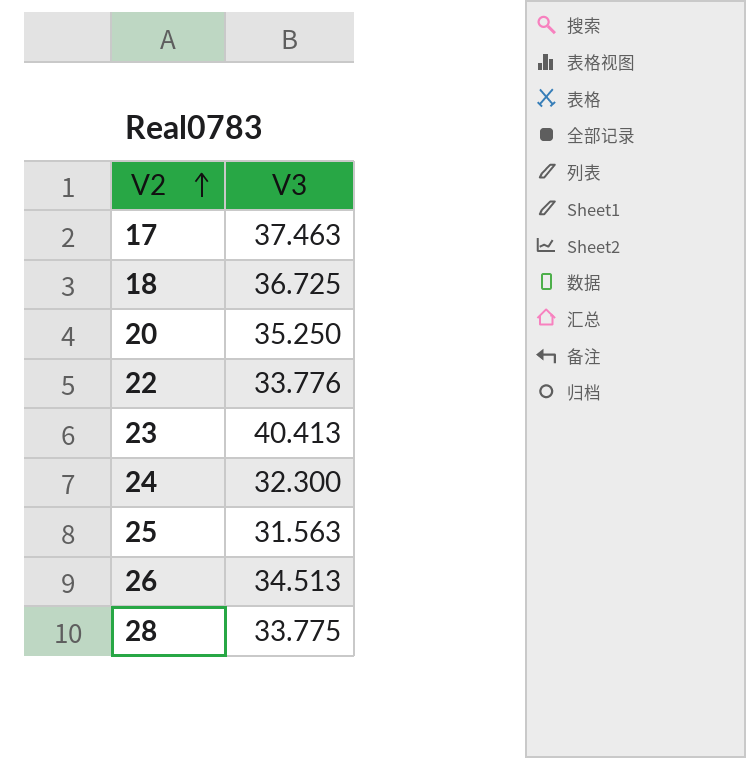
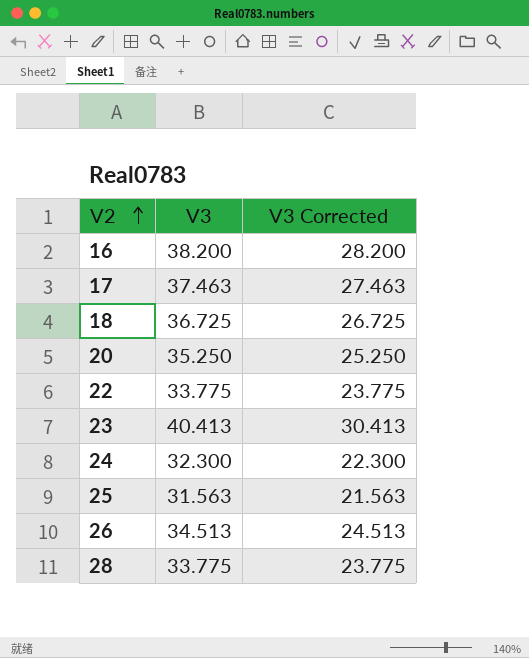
column V3 Corrected | formula: none -> [V3] - 10
row 16: none -> 38.200 | 28.200
22 | V3: 33.776 -> 33.775

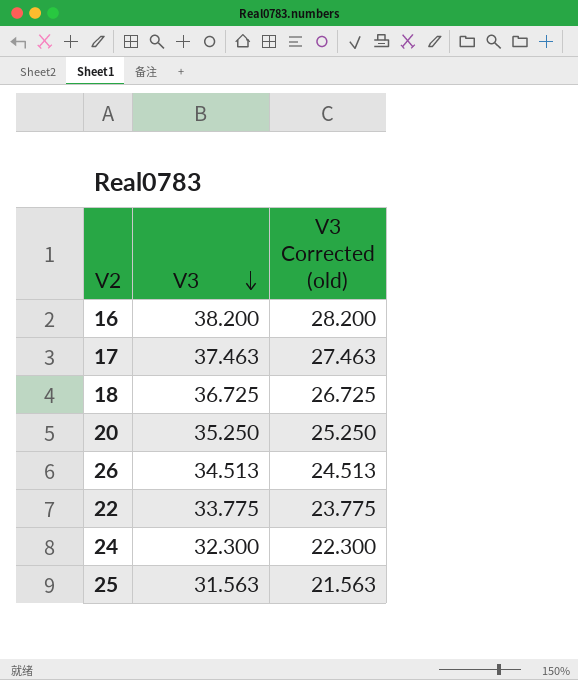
row order: V2 ascending -> V3 descending
column name: V3 Corrected -> V3 Corrected (old)
row 23: 40.413 | 30.413 -> none
row 28: 33.775 | 23.775 -> none

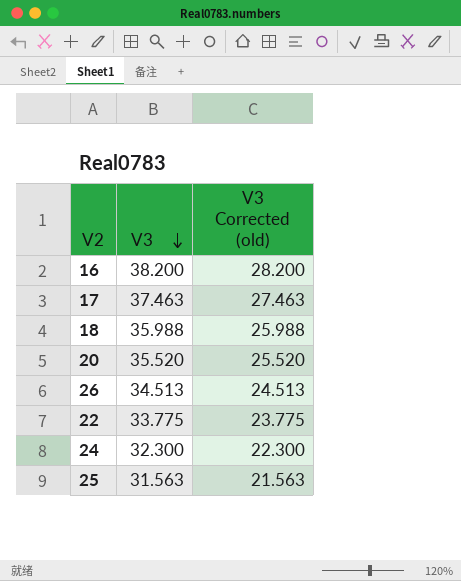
18 | V3: 36.725 -> 35.988
18 | V3 Corrected (old): 26.725 -> 25.988
20 | V3: 35.250 -> 35.520
20 | V3 Corrected (old): 25.250 -> 25.520

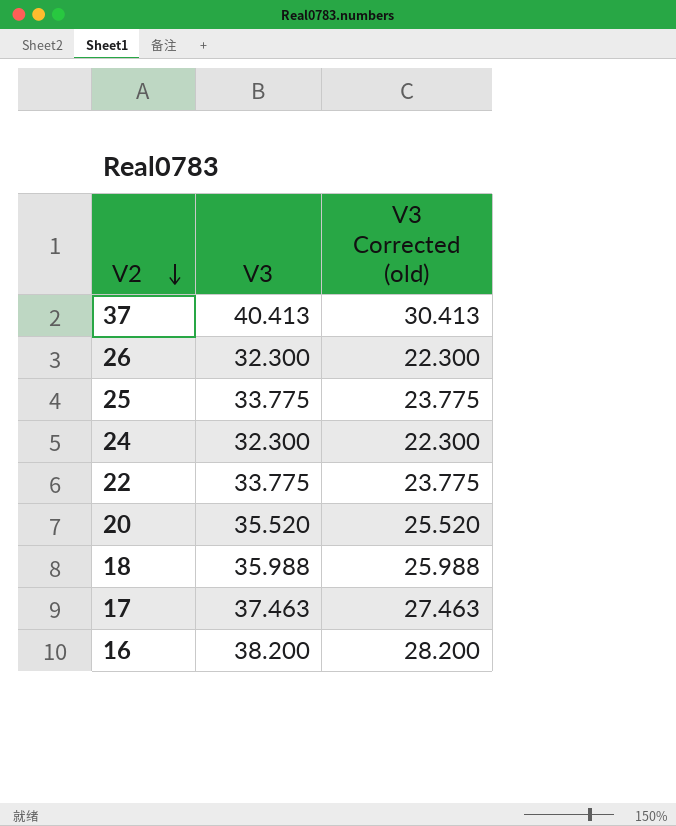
row order: V3 descending -> V2 descending
row 37: none -> 40.413 | 30.413
26 | V3: 34.513 -> 32.300
26 | V3 Corrected (old): 24.513 -> 22.300
25 | V3: 31.563 -> 33.775
25 | V3 Corrected (old): 21.563 -> 23.775

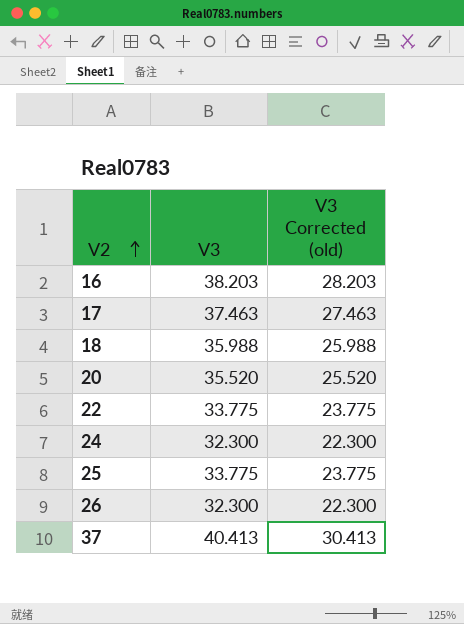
row order: V2 descending -> V2 ascending
16 | V3: 38.200 -> 38.203
16 | V3 Corrected (old): 28.200 -> 28.203

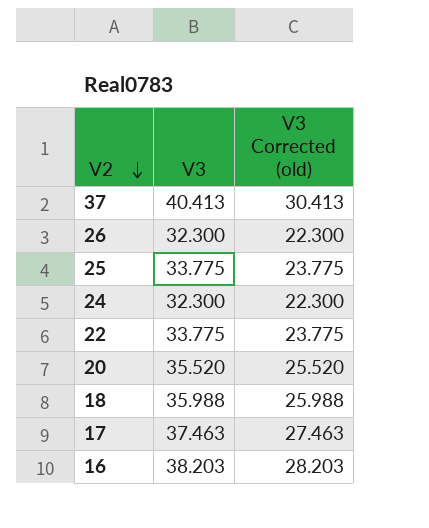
row order: V2 ascending -> V2 descending

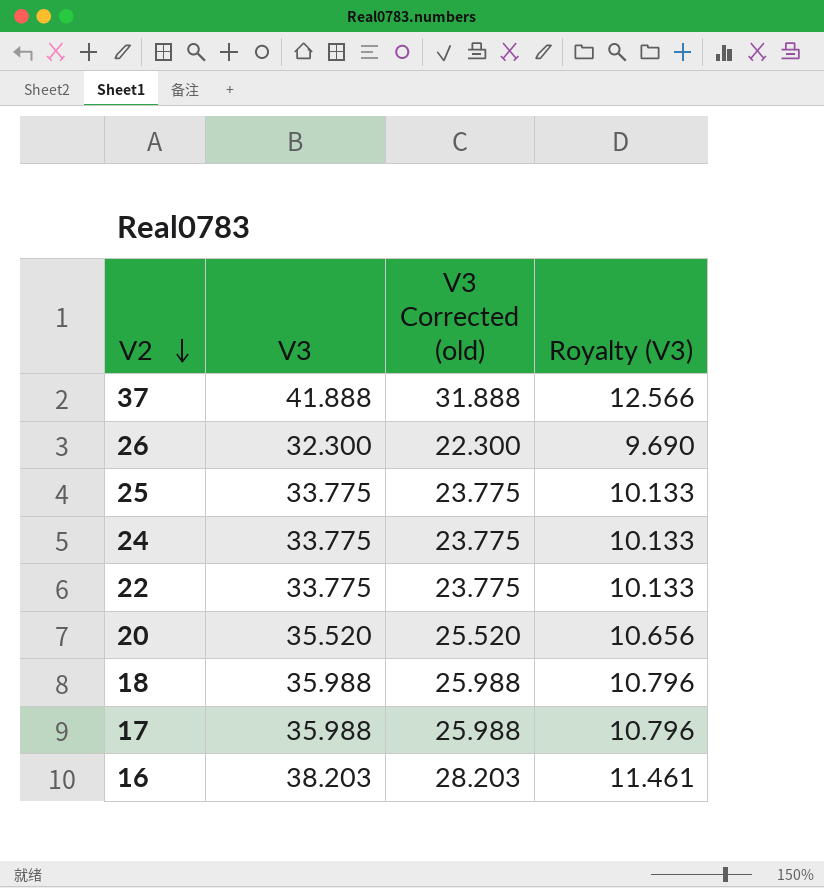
column Royalty (V3) | formula: none -> [V3] * 0.3
37 | V3: 40.413 -> 41.888
37 | V3 Corrected (old): 30.413 -> 31.888
24 | V3: 32.300 -> 33.775
24 | V3 Corrected (old): 22.300 -> 23.775
17 | V3: 37.463 -> 35.988
17 | V3 Corrected (old): 27.463 -> 25.988

